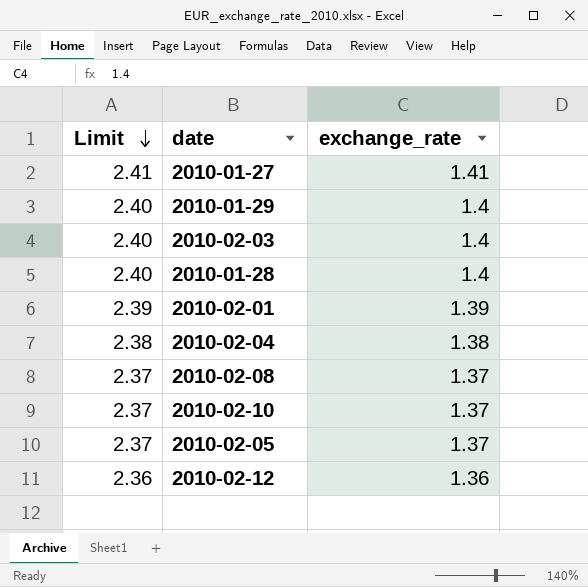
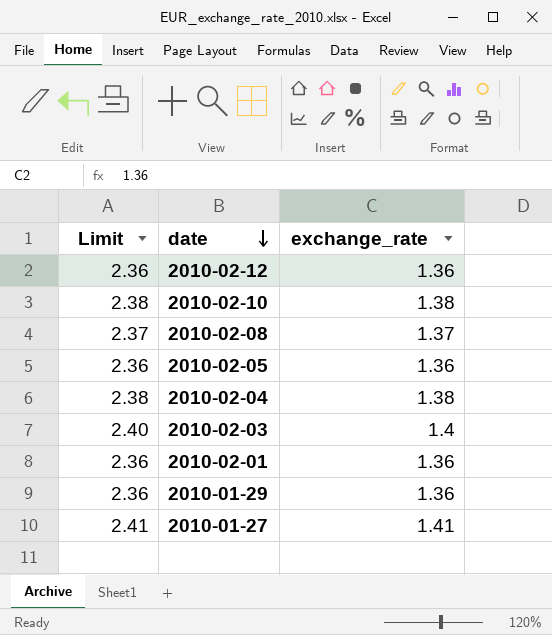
row order: Limit descending -> date descending
row 2010-01-28: 2.40 | 1.4 -> none
2010-02-10 | Limit: 2.37 -> 2.38
2010-02-10 | exchange_rate: 1.37 -> 1.38
2010-02-05 | Limit: 2.37 -> 2.36
2010-02-05 | exchange_rate: 1.37 -> 1.36
2010-02-01 | Limit: 2.39 -> 2.36
2010-02-01 | exchange_rate: 1.39 -> 1.36
2010-01-29 | Limit: 2.40 -> 2.36
2010-01-29 | exchange_rate: 1.4 -> 1.36

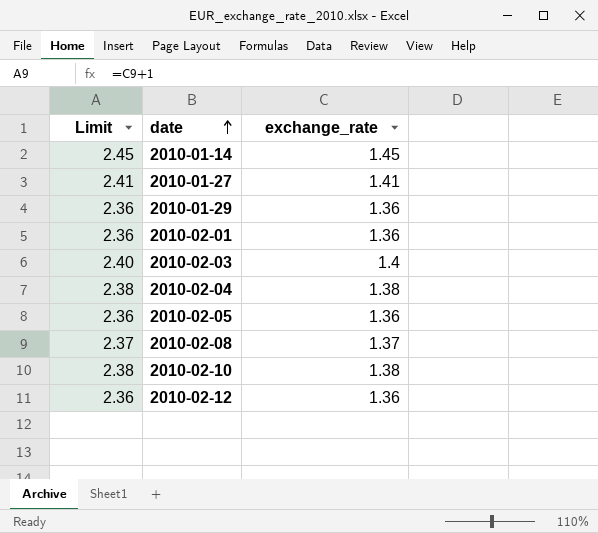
row order: date descending -> date ascending
row 2010-01-14: none -> 2.45 | 1.45

